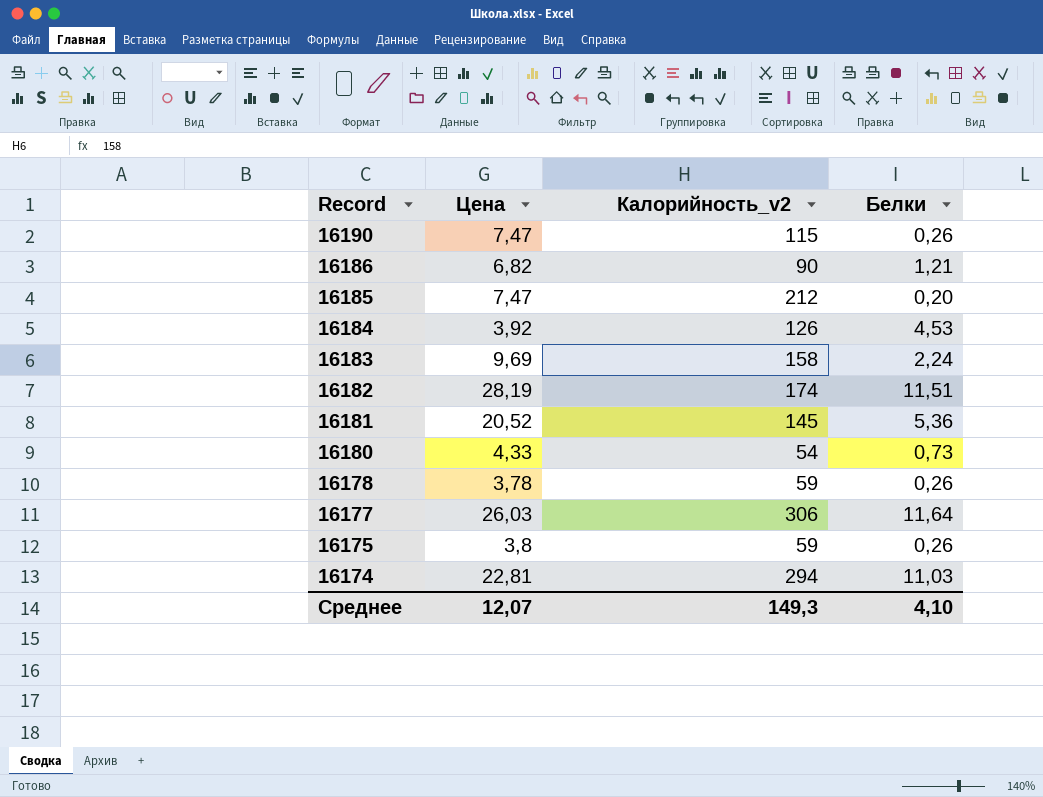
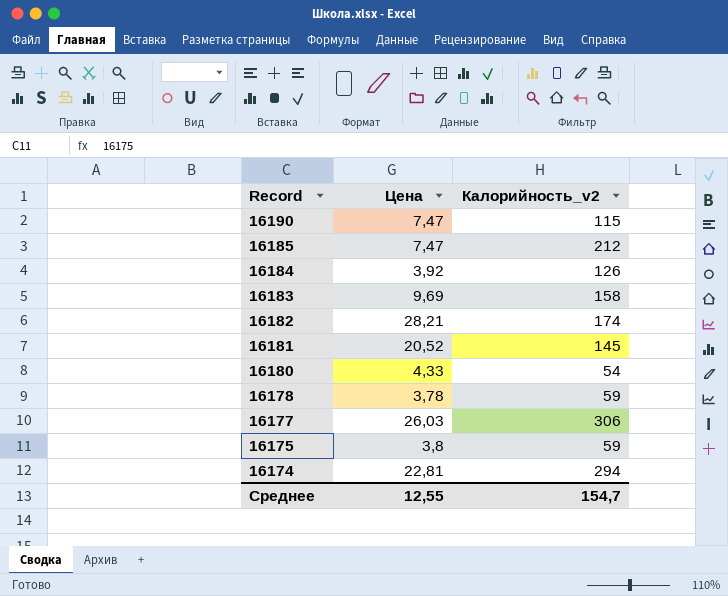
column Белки | position: 4 -> none
row 16186: 6,82 | 90 | 1,21 -> none
16182 | Цена: 28,19 -> 28,21
Среднее | Цена: 12,07 -> 12,55
Среднее | Калорийность_v2: 149,3 -> 154,7

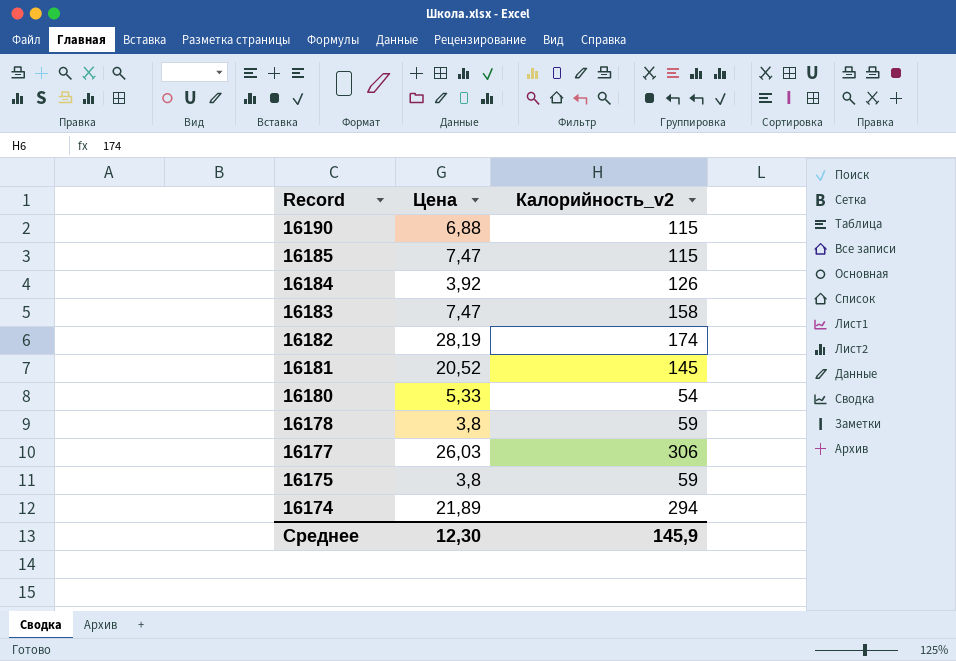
16190 | Цена: 7,47 -> 6,88
16185 | Калорийность_v2: 212 -> 115
16183 | Цена: 9,69 -> 7,47
16182 | Цена: 28,21 -> 28,19
16180 | Цена: 4,33 -> 5,33
16178 | Цена: 3,78 -> 3,8
16174 | Цена: 22,81 -> 21,89
Среднее | Цена: 12,55 -> 12,30
Среднее | Калорийность_v2: 154,7 -> 145,9

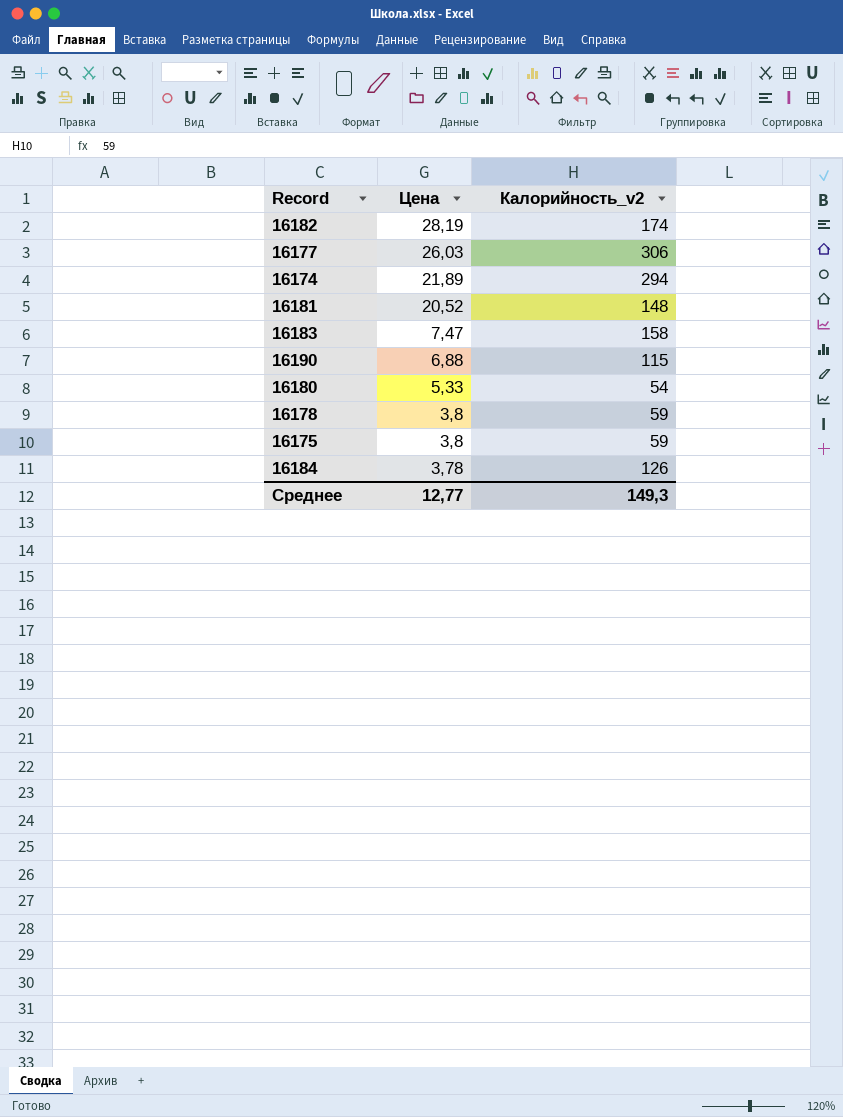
row order: Record descending -> Цена descending
row 16185: 7,47 | 115 -> none
16181 | Калорийность_v2: 145 -> 148
16184 | Цена: 3,92 -> 3,78
Среднее | Цена: 12,30 -> 12,77
Среднее | Калорийность_v2: 145,9 -> 149,3

